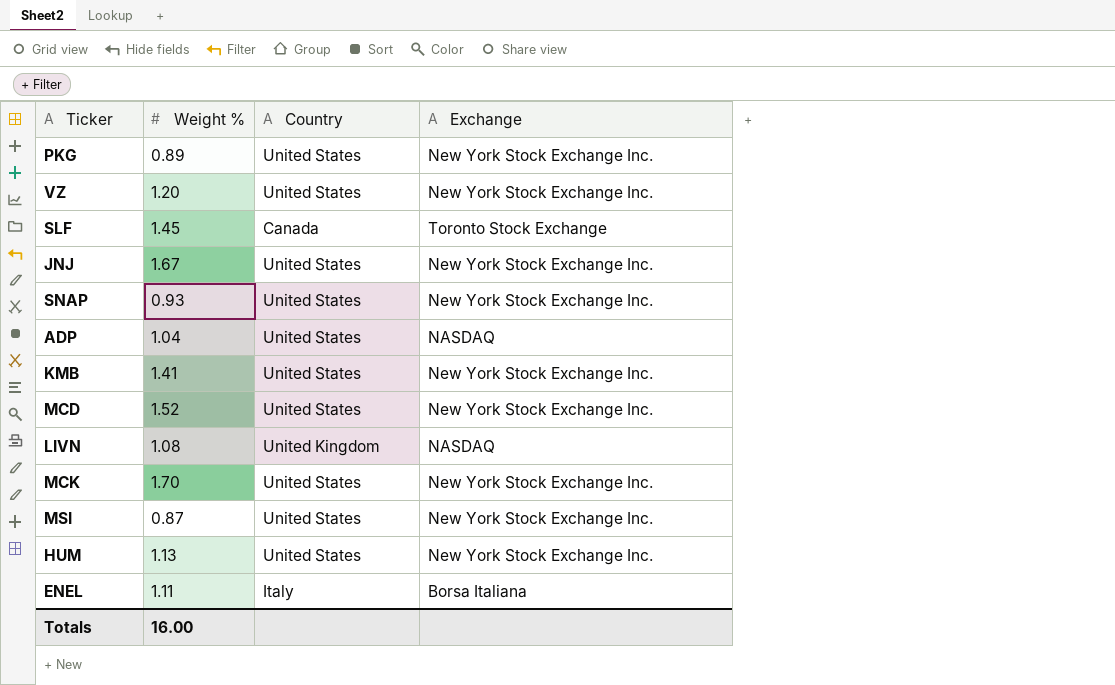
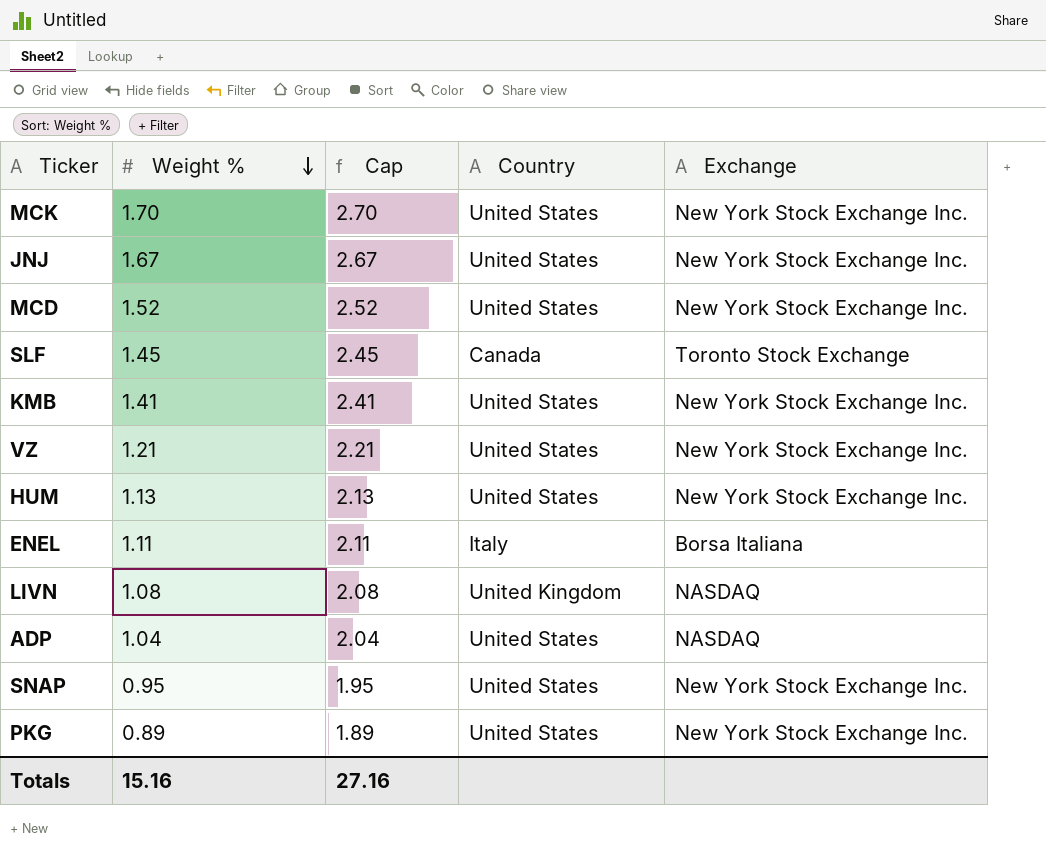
row order: none -> Weight % descending
column Cap | formula: none -> [Weight %] + 1
row MSI: 0.87 | United States | New York Stock Exchange Inc. -> none
VZ | Weight %: 1.20 -> 1.21
SNAP | Weight %: 0.93 -> 0.95
Totals | Weight %: 16.00 -> 15.16

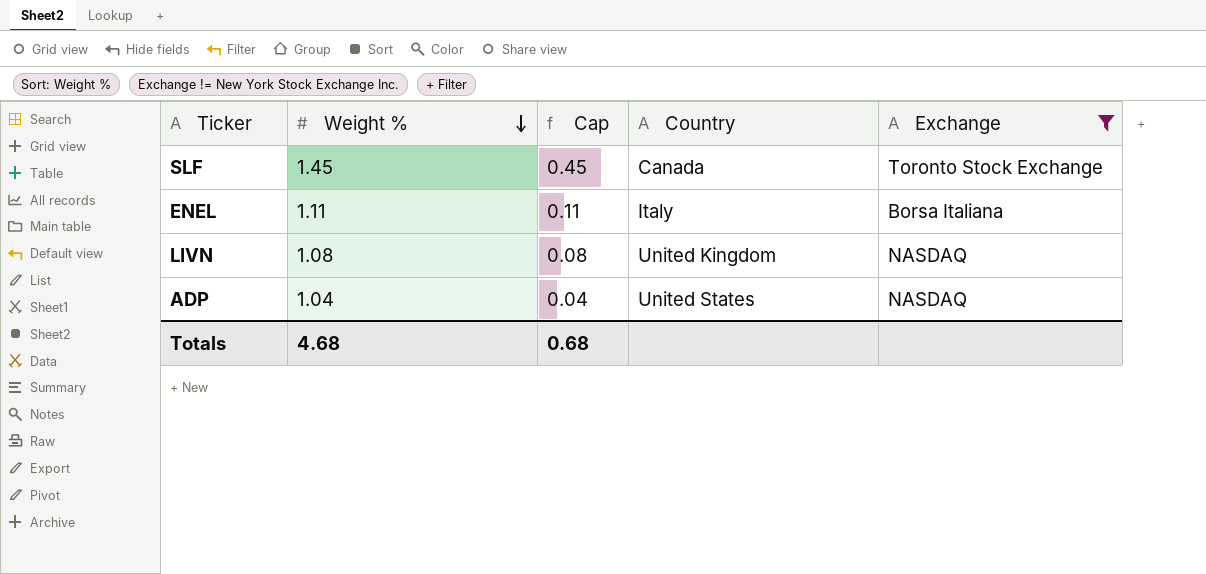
filter: none -> Exchange != New York Stock Exchange Inc.
column Cap | formula: [Weight %] + 1 -> [Weight %] - 1
Totals | Weight %: 15.16 -> 4.68
Totals | Cap: 27.16 -> 0.68

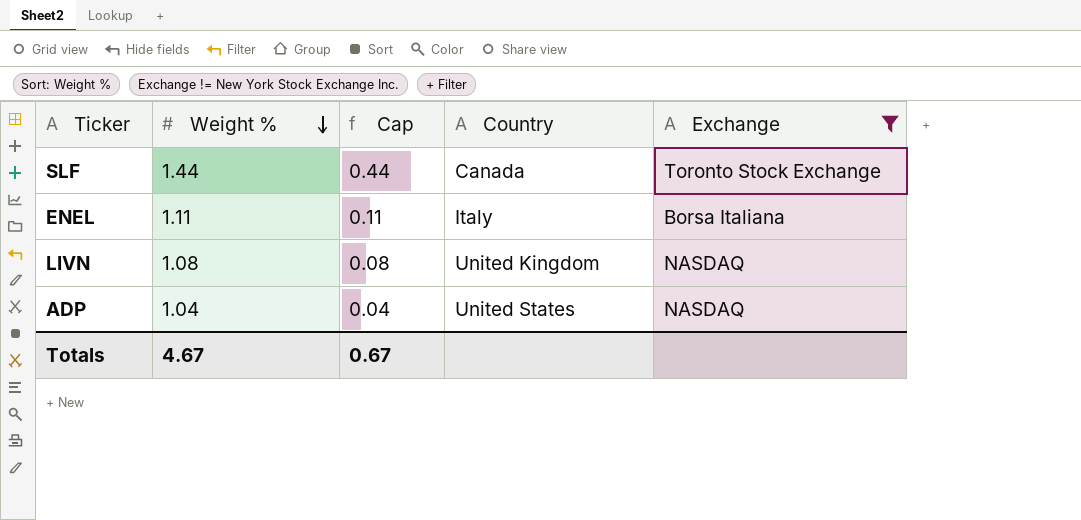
SLF | Weight %: 1.45 -> 1.44
SLF | Cap: 0.45 -> 0.44
Totals | Weight %: 4.68 -> 4.67
Totals | Cap: 0.68 -> 0.67

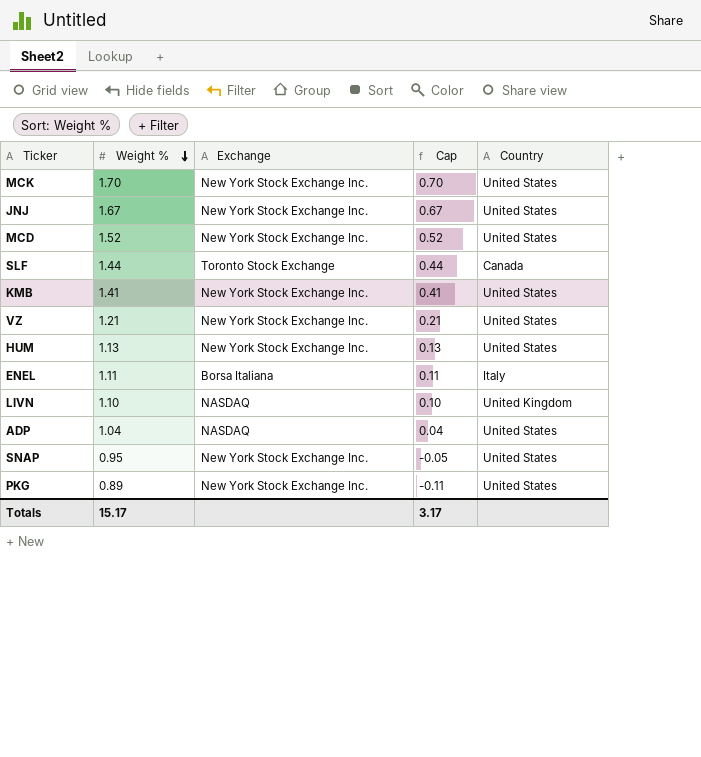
filter: Exchange != New York Stock Exchange Inc. -> none
column Exchange | position: 5 -> 3
LIVN | Weight %: 1.08 -> 1.10
LIVN | Cap: 0.08 -> 0.10
Totals | Weight %: 4.67 -> 15.17
Totals | Cap: 0.67 -> 3.17

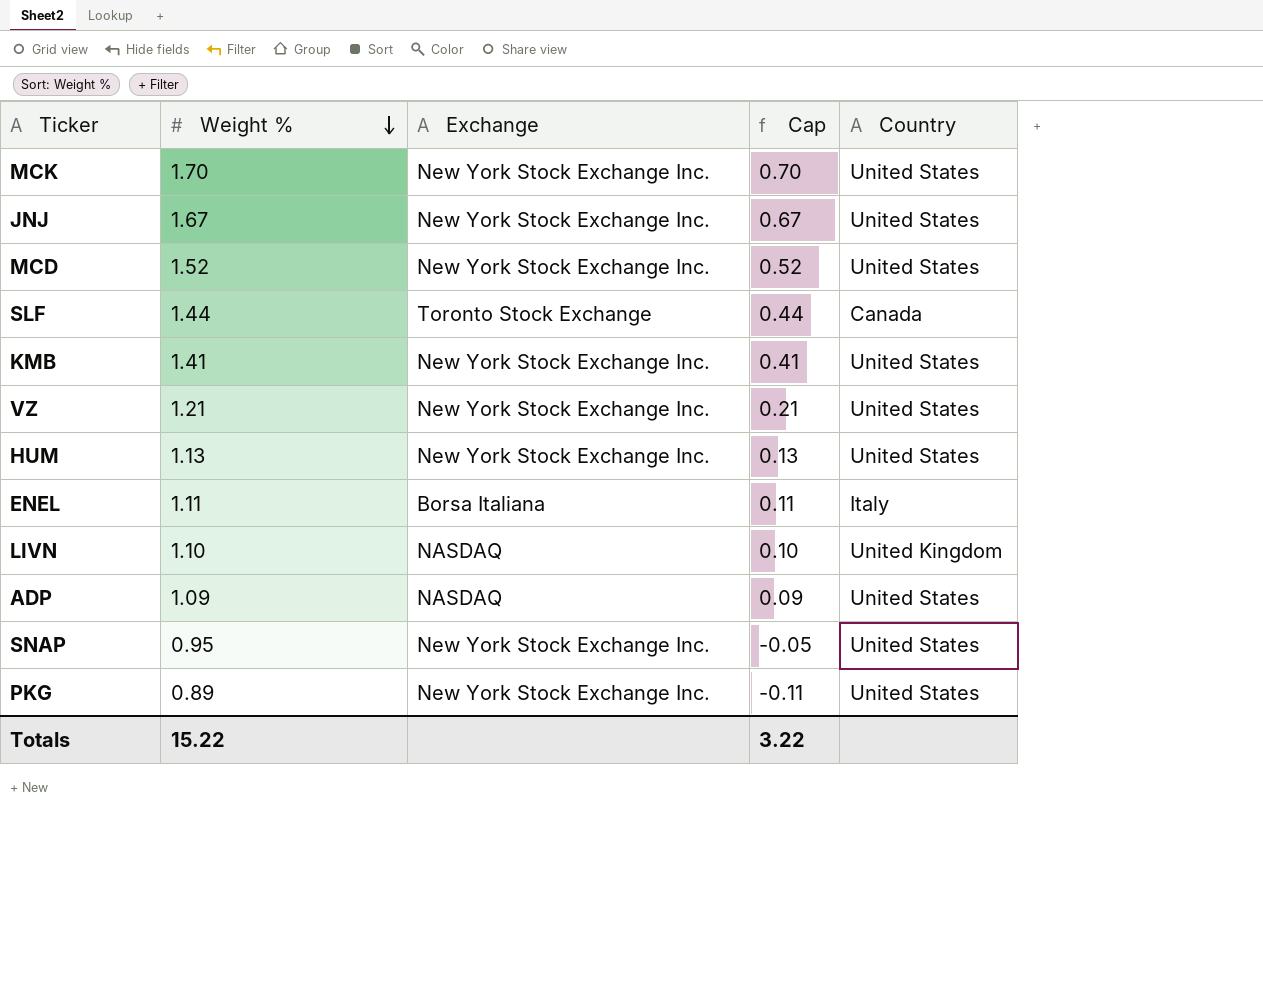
ADP | Weight %: 1.04 -> 1.09
ADP | Cap: 0.04 -> 0.09
Totals | Weight %: 15.17 -> 15.22
Totals | Cap: 3.17 -> 3.22

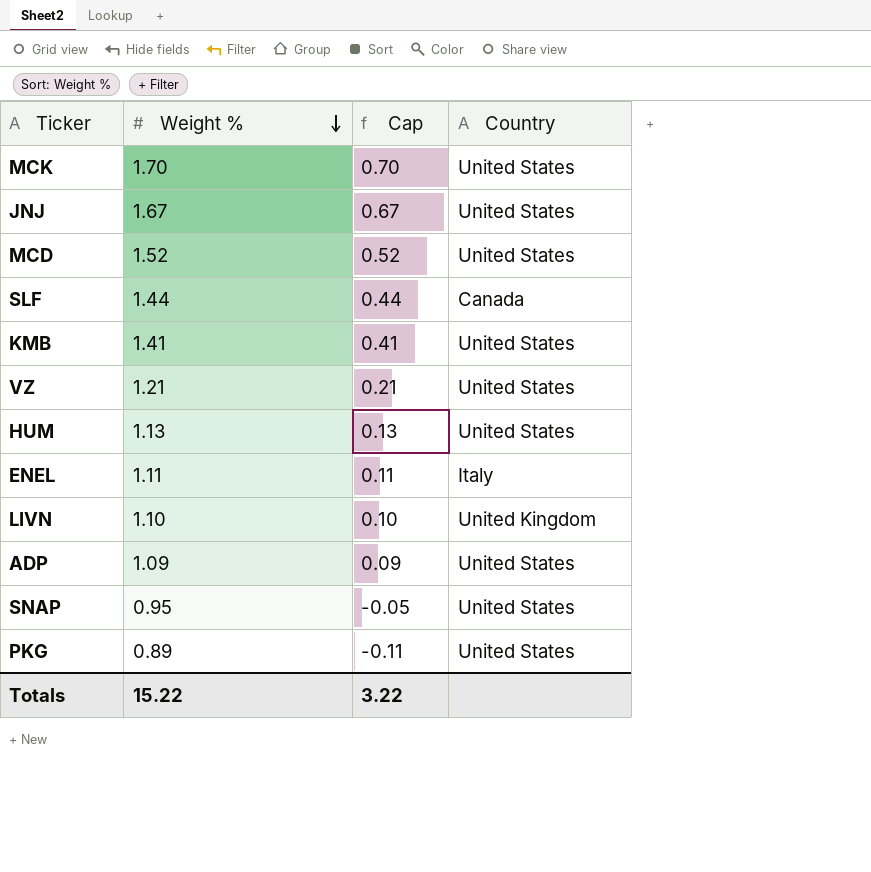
column Exchange | position: 3 -> none

